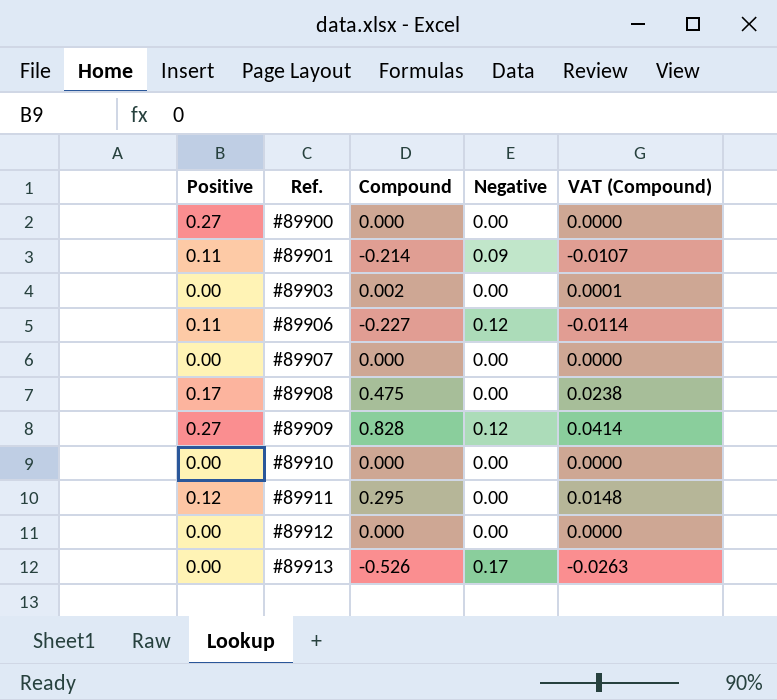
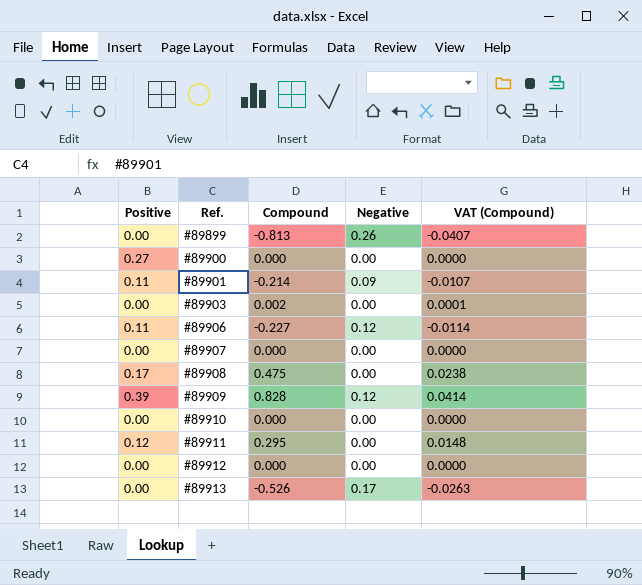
row #89899: none -> 0.00 | -0.813 | 0.26 | -0.0407
#89909 | Positive: 0.27 -> 0.39

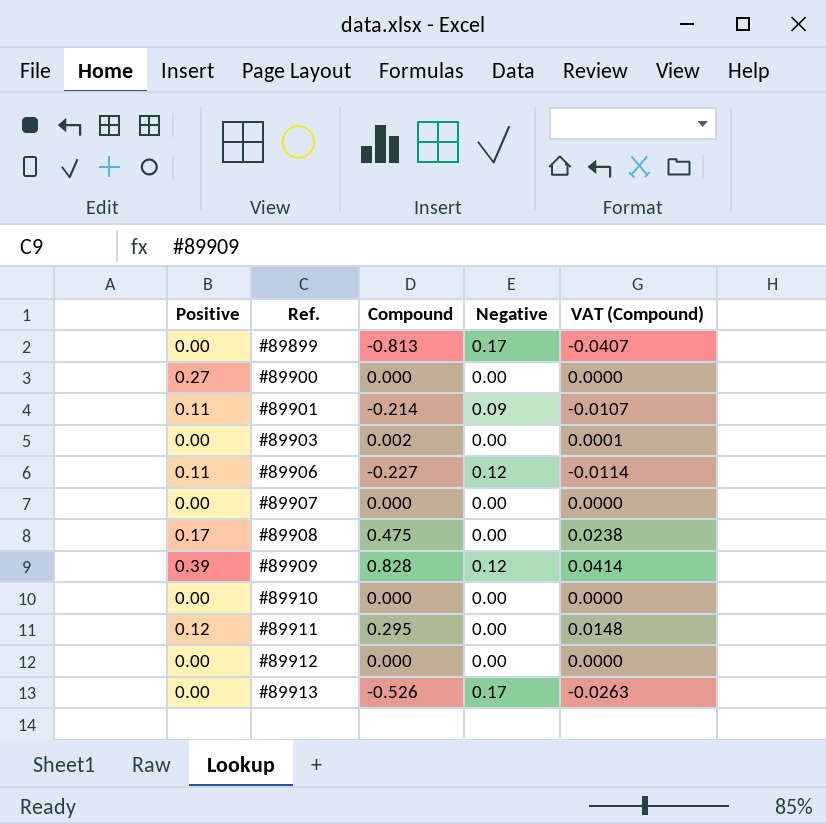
#89899 | Negative: 0.26 -> 0.17

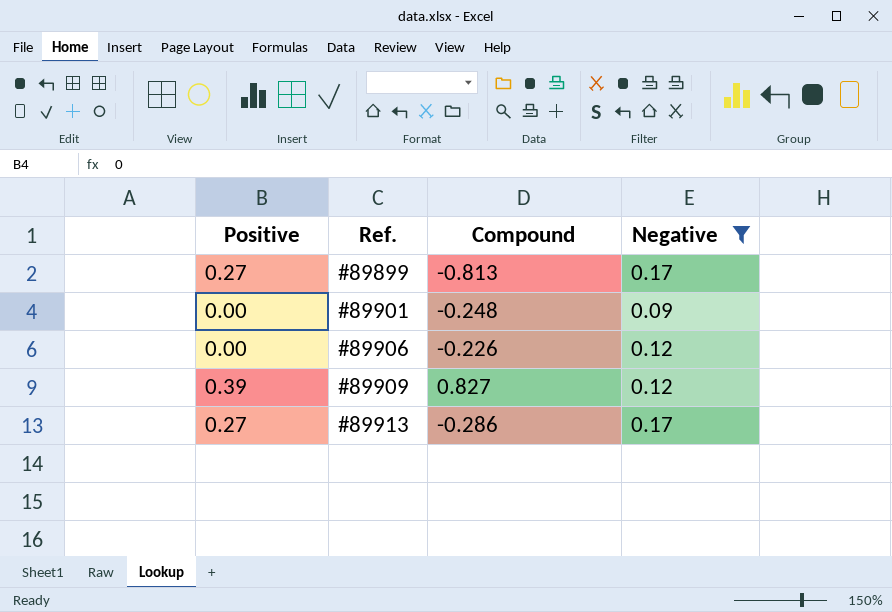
filter: none -> Negative != 0.00
column VAT (Compound) | formula: [Compound] * 0.05 -> none
#89899 | Positive: 0.00 -> 0.27
#89901 | Positive: 0.11 -> 0.00
#89901 | Compound: -0.214 -> -0.248
#89906 | Positive: 0.11 -> 0.00
#89906 | Compound: -0.227 -> -0.226
#89909 | Compound: 0.828 -> 0.827
#89913 | Positive: 0.00 -> 0.27
#89913 | Compound: -0.526 -> -0.286

